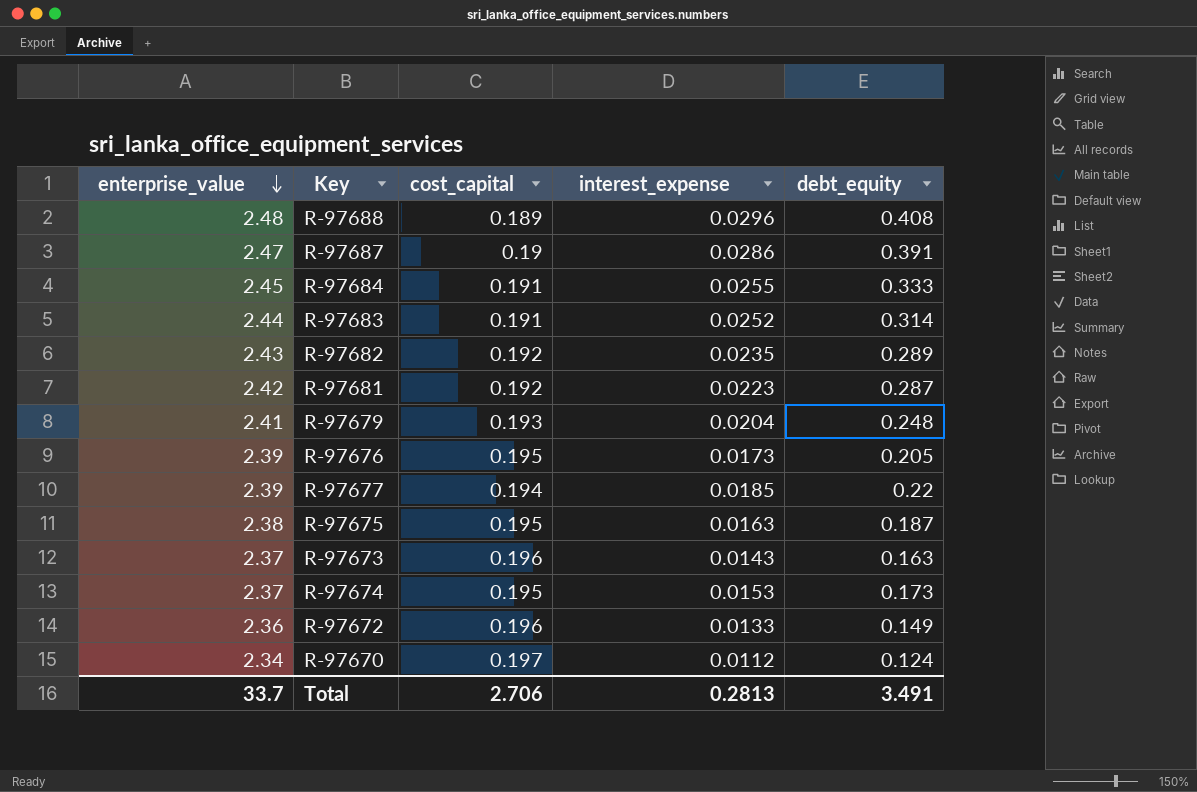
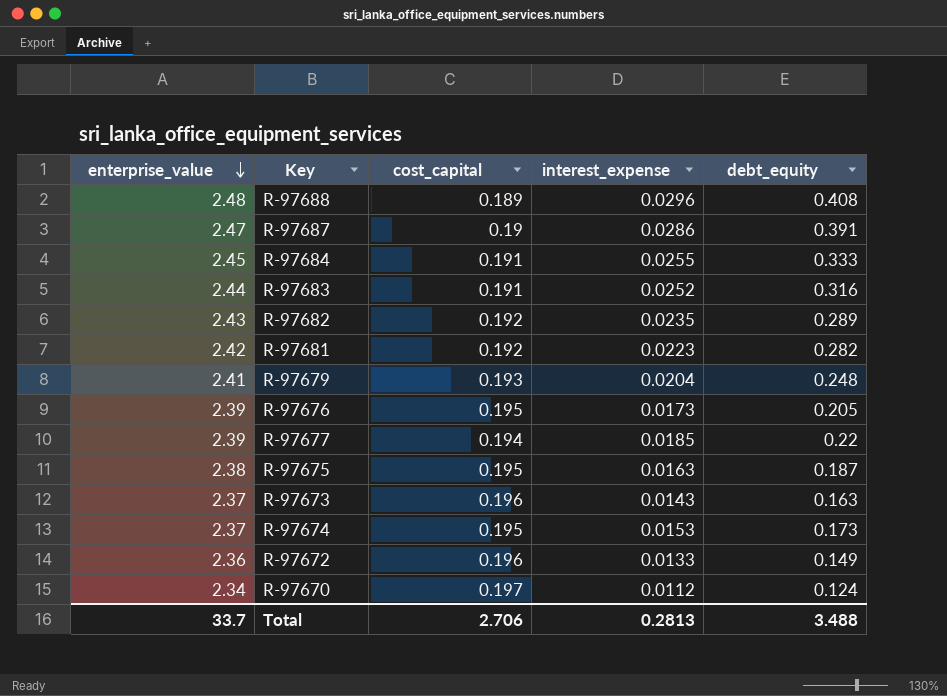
R-97683 | debt_equity: 0.314 -> 0.316
R-97681 | debt_equity: 0.287 -> 0.282
Total | debt_equity: 3.491 -> 3.488

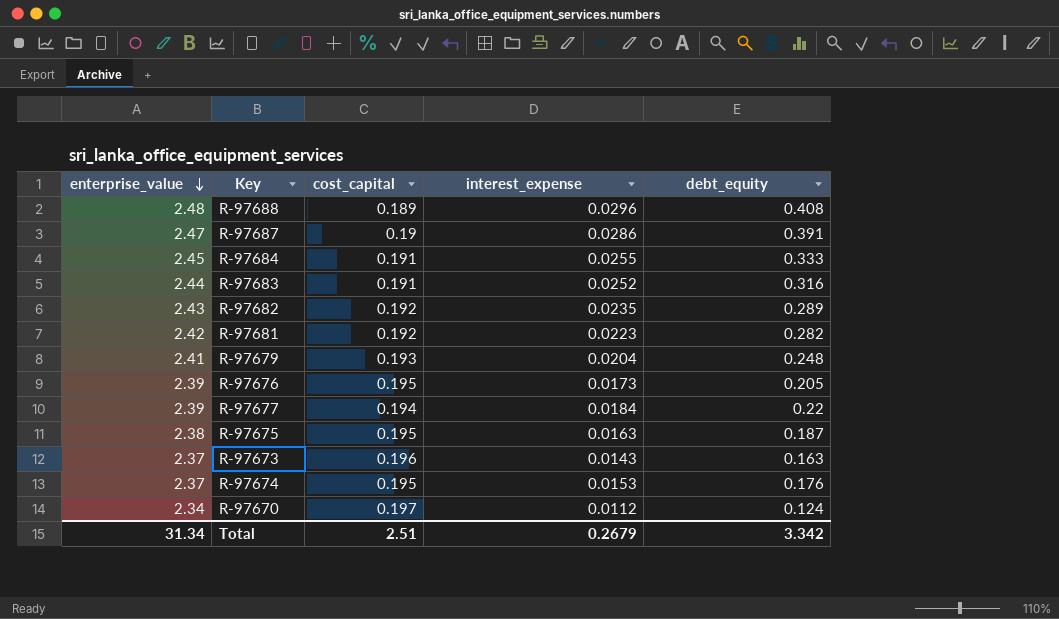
row R-97672: 2.36 | 0.196 | 0.0133 | 0.149 -> none
R-97677 | interest_expense: 0.0185 -> 0.0184
R-97674 | debt_equity: 0.173 -> 0.176
Total | enterprise_value: 33.7 -> 31.34
Total | cost_capital: 2.706 -> 2.51
Total | interest_expense: 0.2813 -> 0.2679
Total | debt_equity: 3.488 -> 3.342

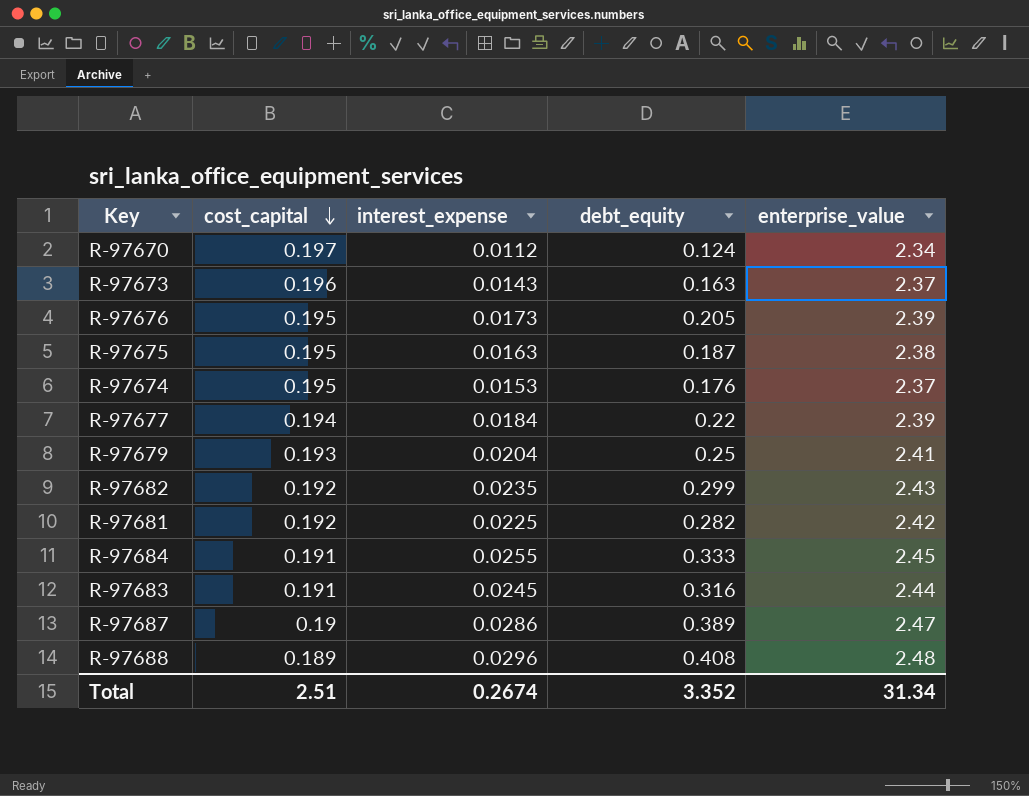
row order: enterprise_value descending -> cost_capital descending
column enterprise_value | position: 1 -> 5
R-97679 | debt_equity: 0.248 -> 0.25
R-97682 | debt_equity: 0.289 -> 0.299
R-97681 | interest_expense: 0.0223 -> 0.0225
R-97683 | interest_expense: 0.0252 -> 0.0245
R-97687 | debt_equity: 0.391 -> 0.389
Total | interest_expense: 0.2679 -> 0.2674
Total | debt_equity: 3.342 -> 3.352

